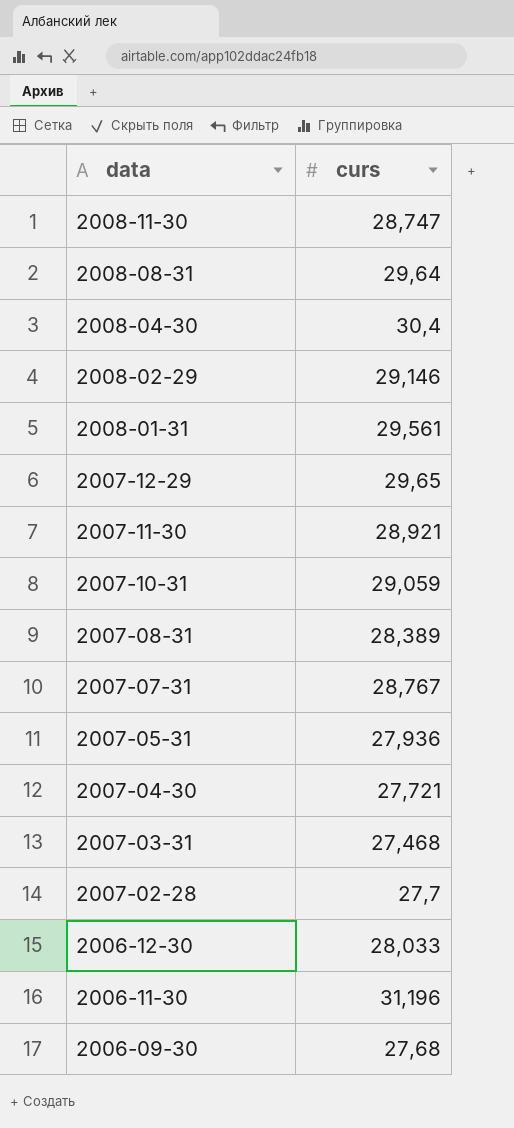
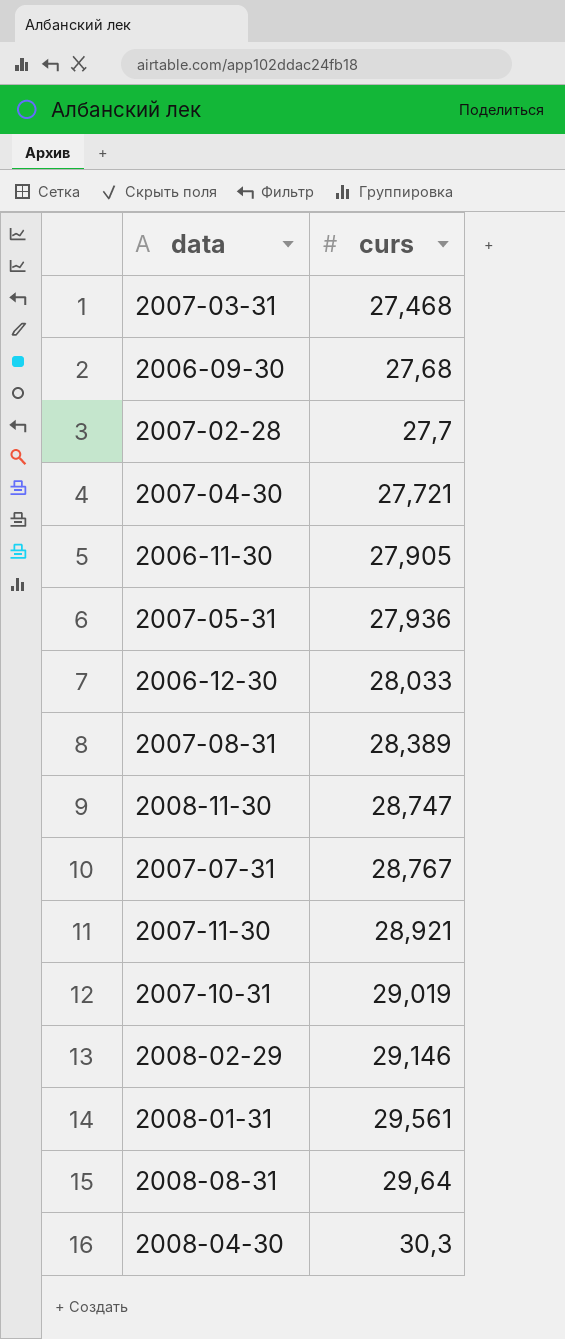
row order: data descending -> curs ascending
row 2007-12-29: 29,65 -> none
2006-11-30 | curs: 31,196 -> 27,905
2007-10-31 | curs: 29,059 -> 29,019
2008-04-30 | curs: 30,4 -> 30,3

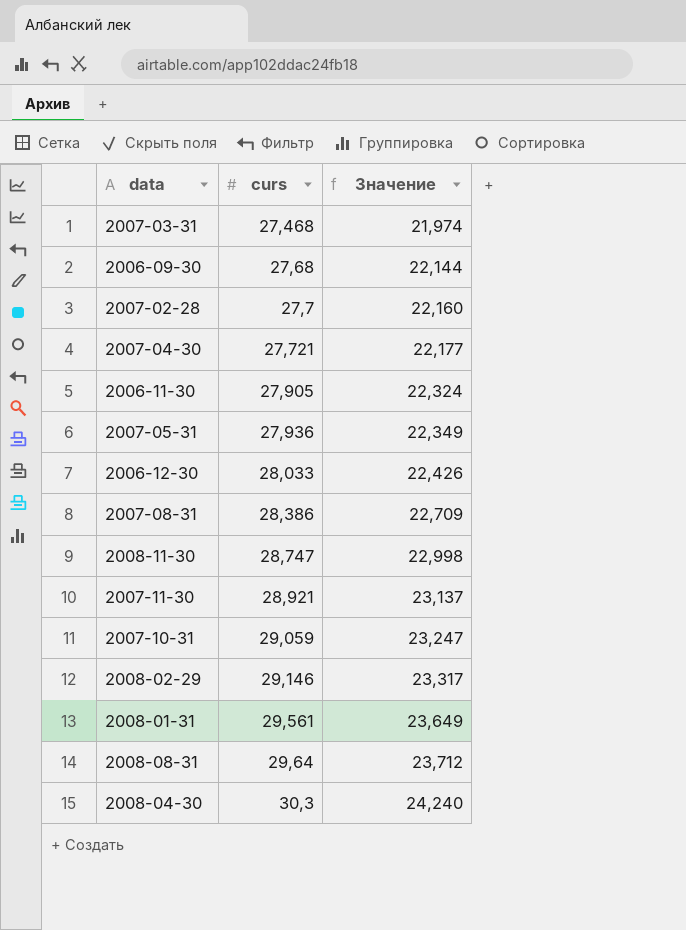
column Значение | formula: none -> [curs] * 0,8
row 2007-07-31: 28,767 -> none
2007-08-31 | curs: 28,389 -> 28,386
2007-10-31 | curs: 29,019 -> 29,059

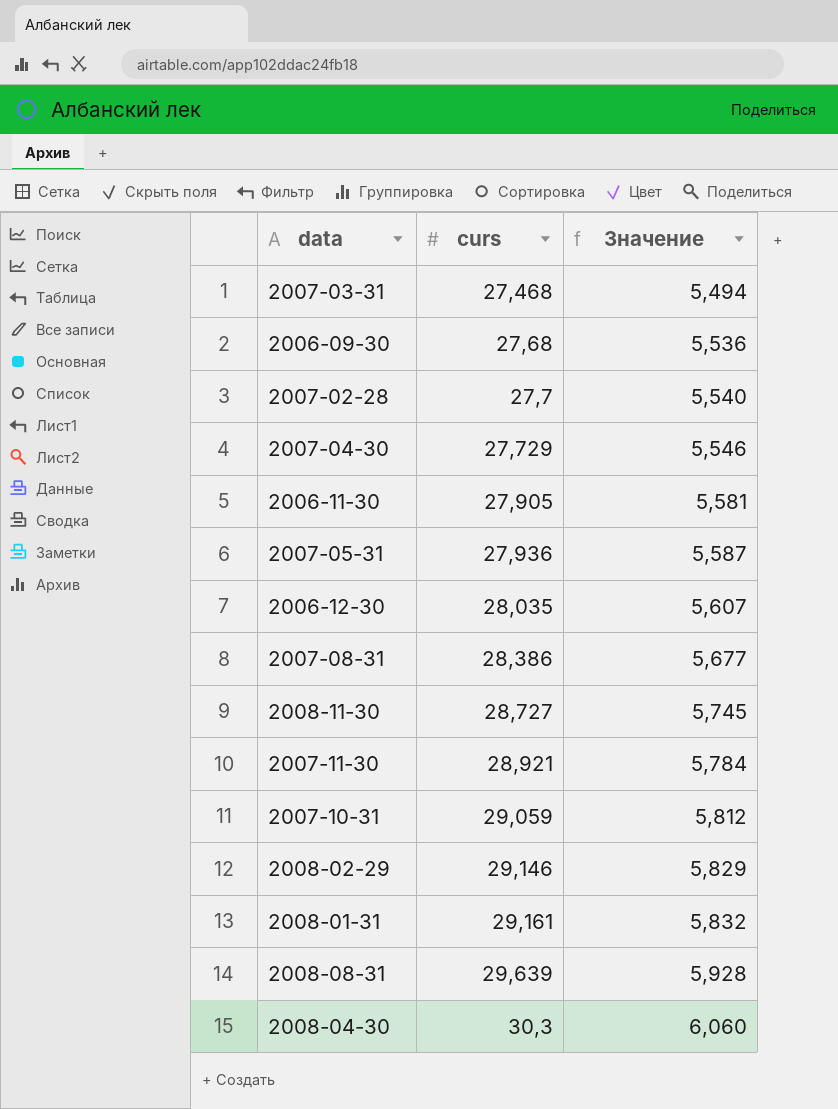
column Значение | formula: [curs] * 0,8 -> [curs] * 0,2
2007-04-30 | curs: 27,721 -> 27,729
2006-12-30 | curs: 28,033 -> 28,035
2008-11-30 | curs: 28,747 -> 28,727
2008-01-31 | curs: 29,561 -> 29,161
2008-08-31 | curs: 29,64 -> 29,639

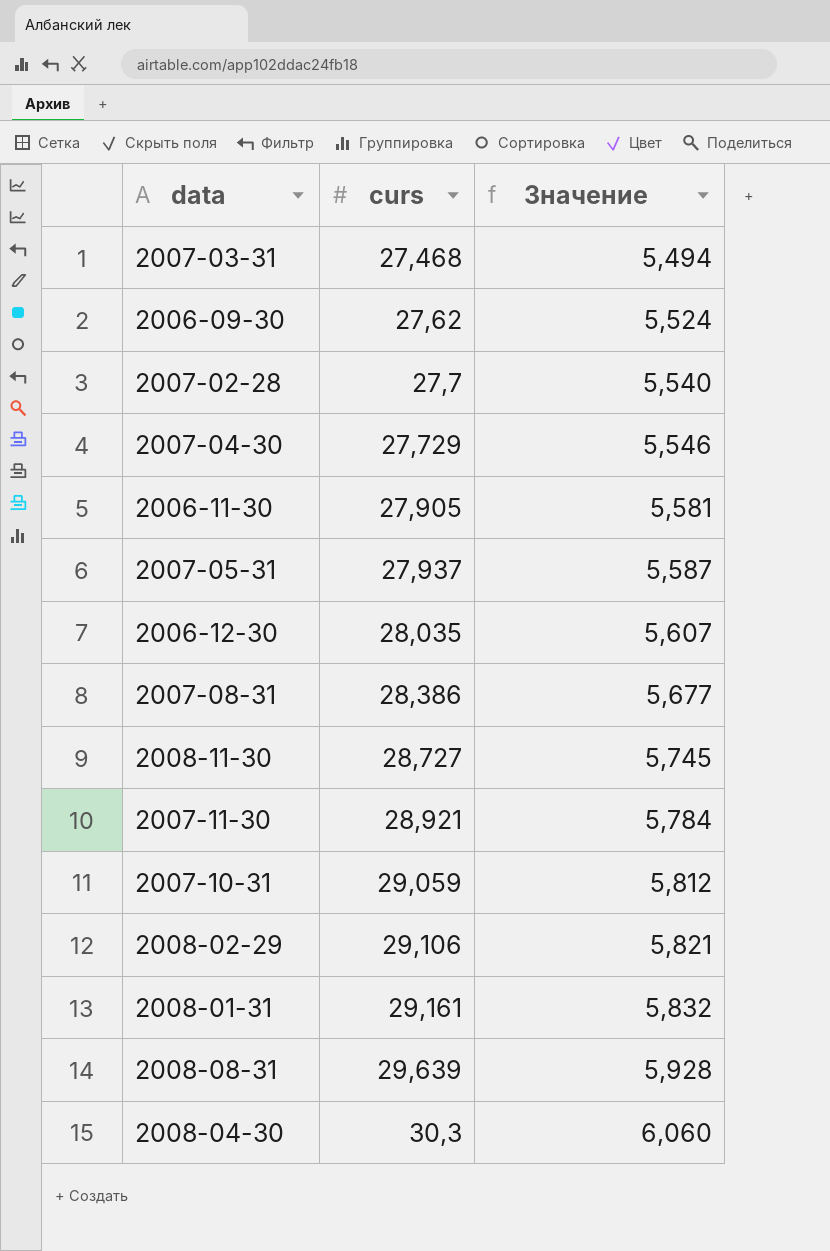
2006-09-30 | curs: 27,68 -> 27,62
2006-09-30 | Значение: 5,536 -> 5,524
2007-05-31 | curs: 27,936 -> 27,937
2008-02-29 | curs: 29,146 -> 29,106
2008-02-29 | Значение: 5,829 -> 5,821

